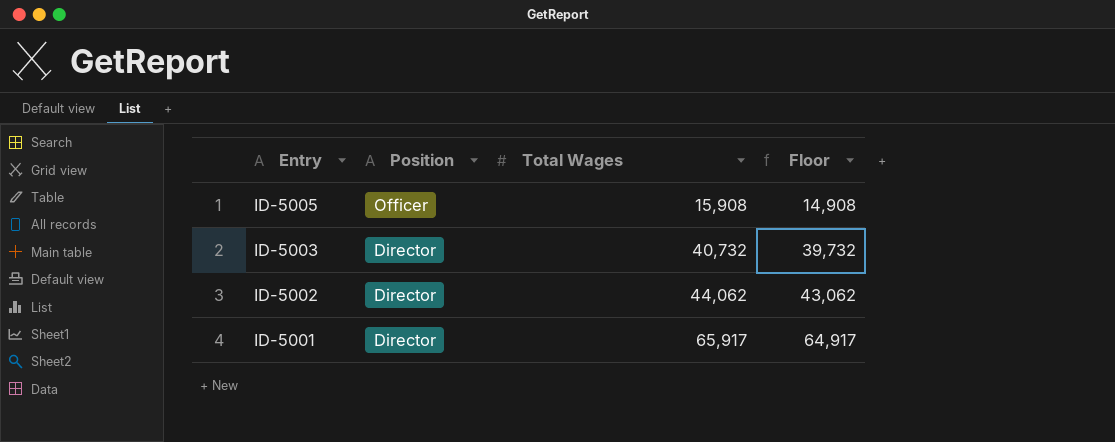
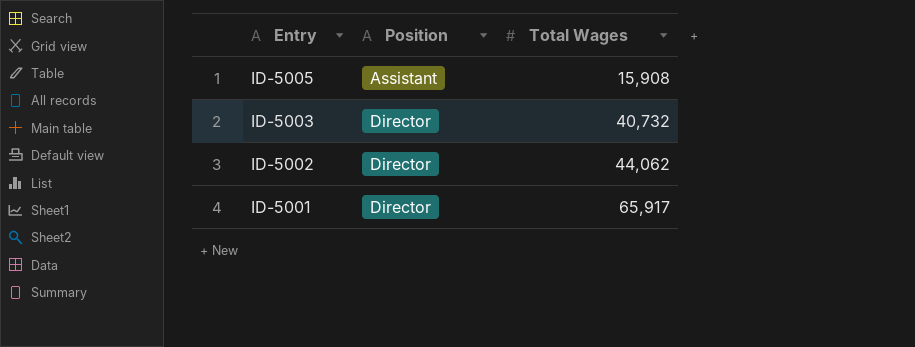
column Floor | formula: [Total Wages] - 1000 -> none
ID-5005 | Position: Officer -> Assistant

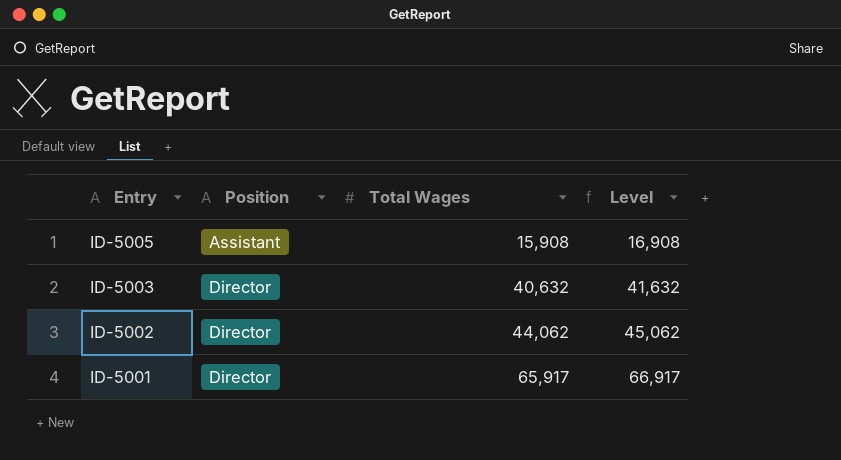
column Level | formula: none -> [Total Wages] + 1000
ID-5003 | Total Wages: 40,732 -> 40,632

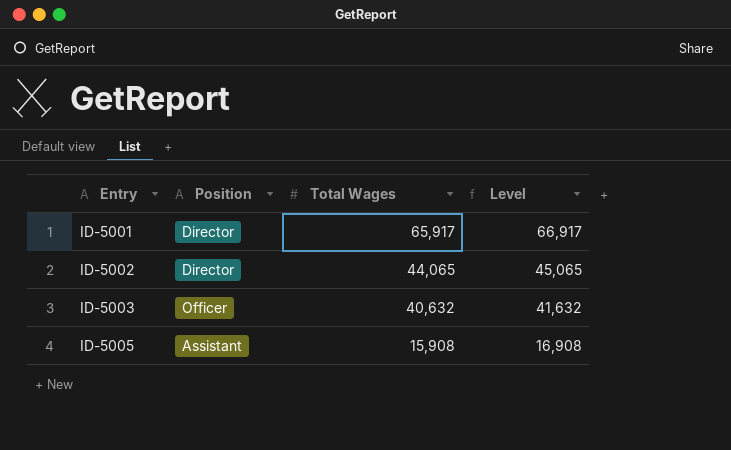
row order: Entry descending -> Entry ascending
ID-5002 | Total Wages: 44,062 -> 44,065
ID-5002 | Level: 45,062 -> 45,065
ID-5003 | Position: Director -> Officer

